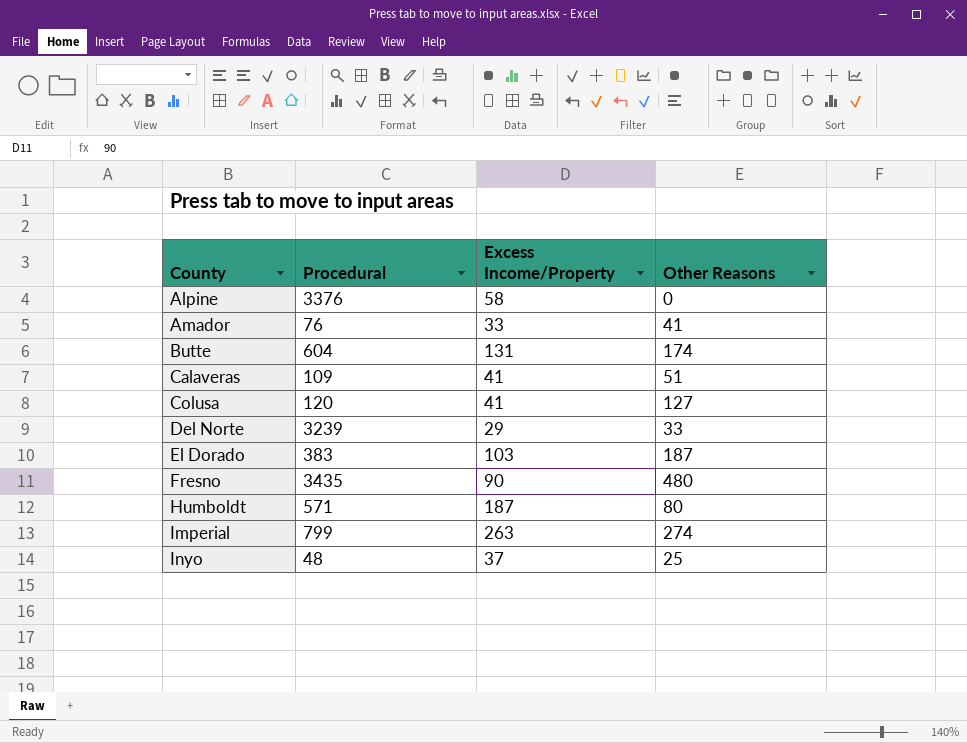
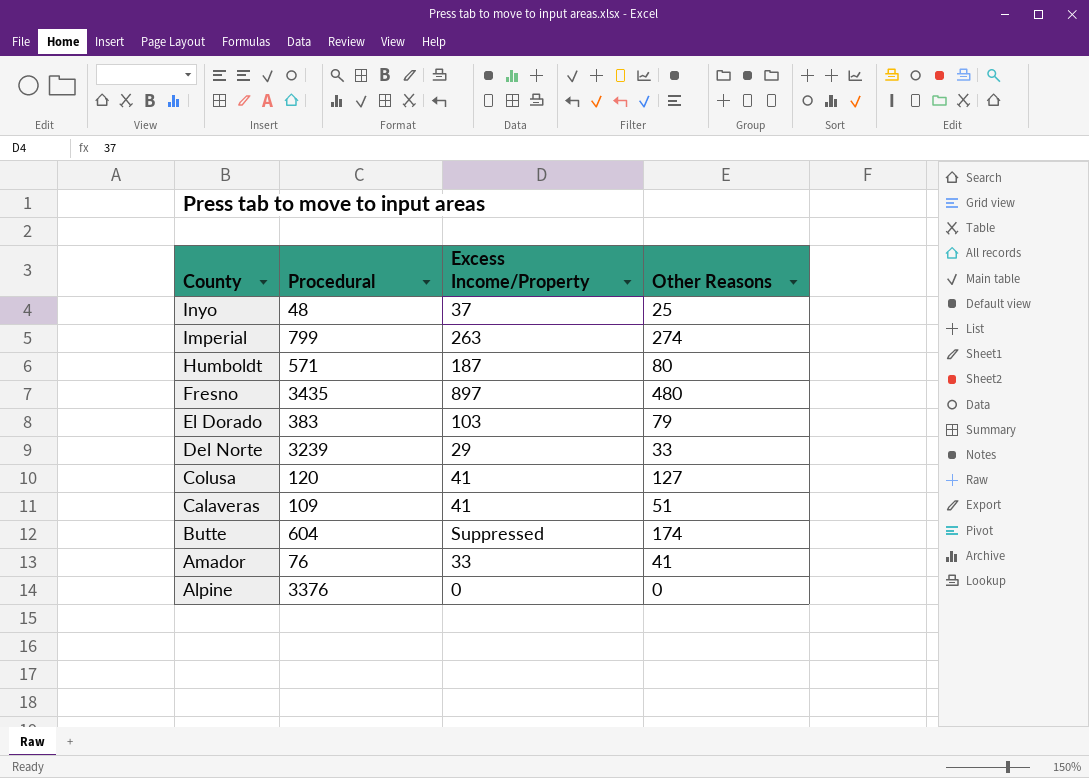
row order: County ascending -> County descending
Fresno | Excess Income/Property: 90 -> 897
El Dorado | Other Reasons: 187 -> 79
Butte | Excess Income/Property: 131 -> Suppressed
Alpine | Excess Income/Property: 58 -> 0

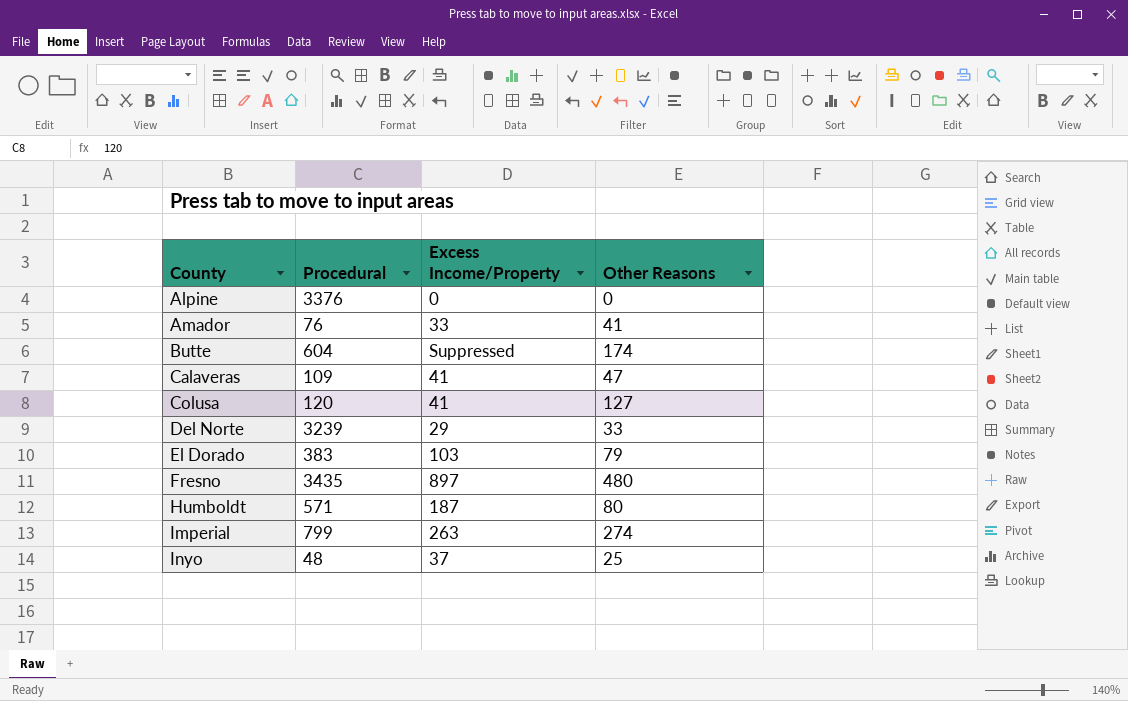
row order: County descending -> County ascending
Calaveras | Other Reasons: 51 -> 47

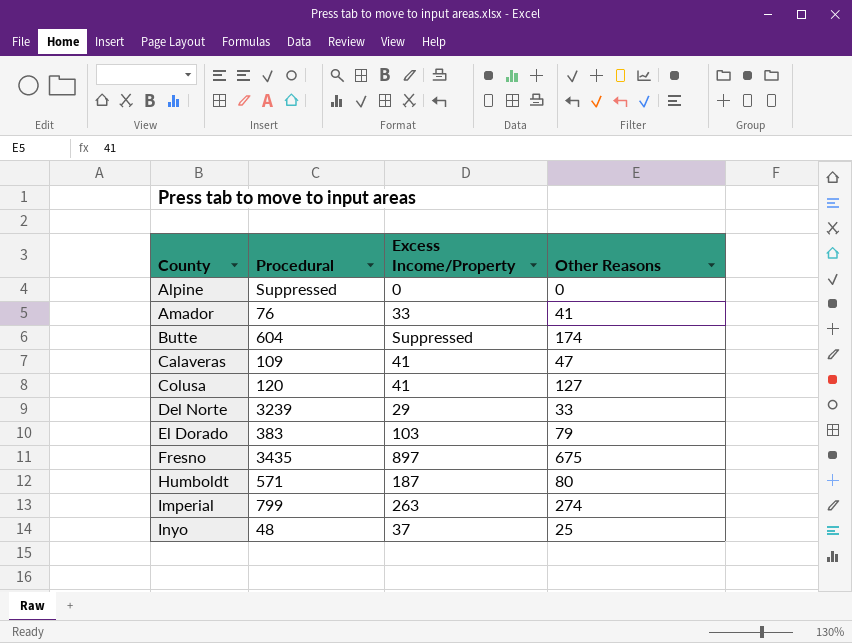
Alpine | Procedural: 3376 -> Suppressed
Fresno | Other Reasons: 480 -> 675

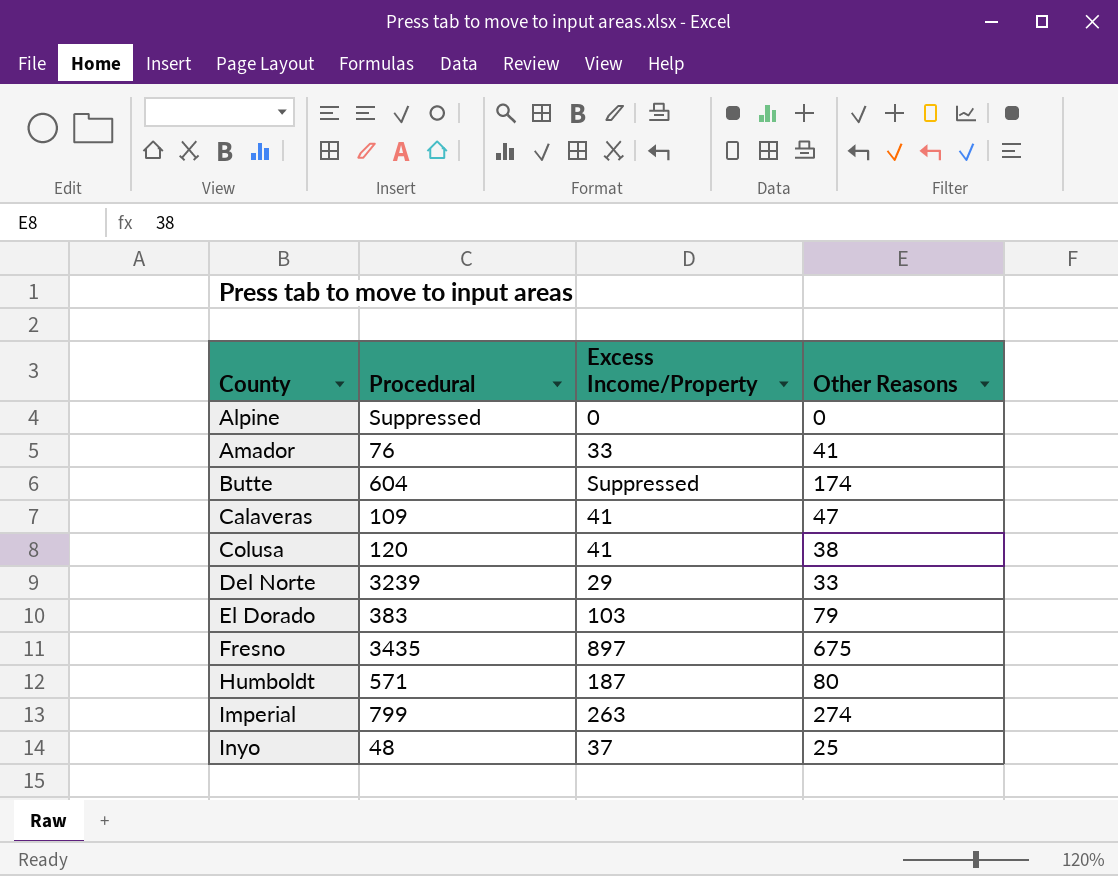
Colusa | Other Reasons: 127 -> 38

